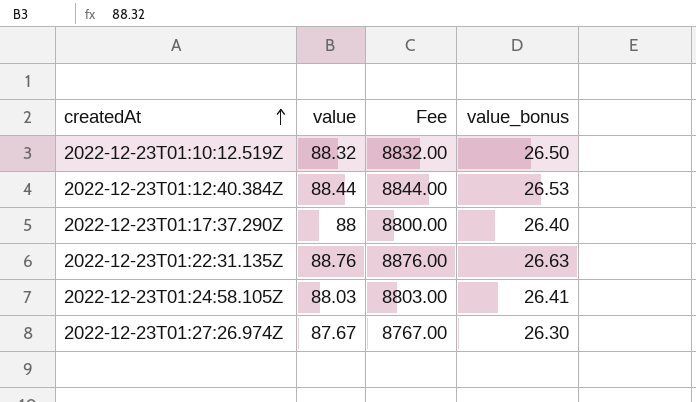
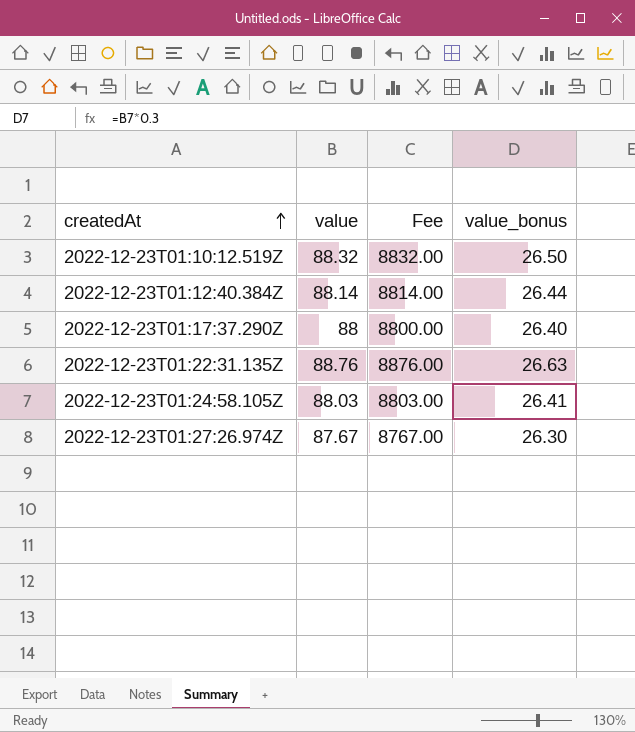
2022-12-23T01:12:40.384Z | value: 88.44 -> 88.14
2022-12-23T01:12:40.384Z | Fee: 8844.00 -> 8814.00
2022-12-23T01:12:40.384Z | value_bonus: 26.53 -> 26.44

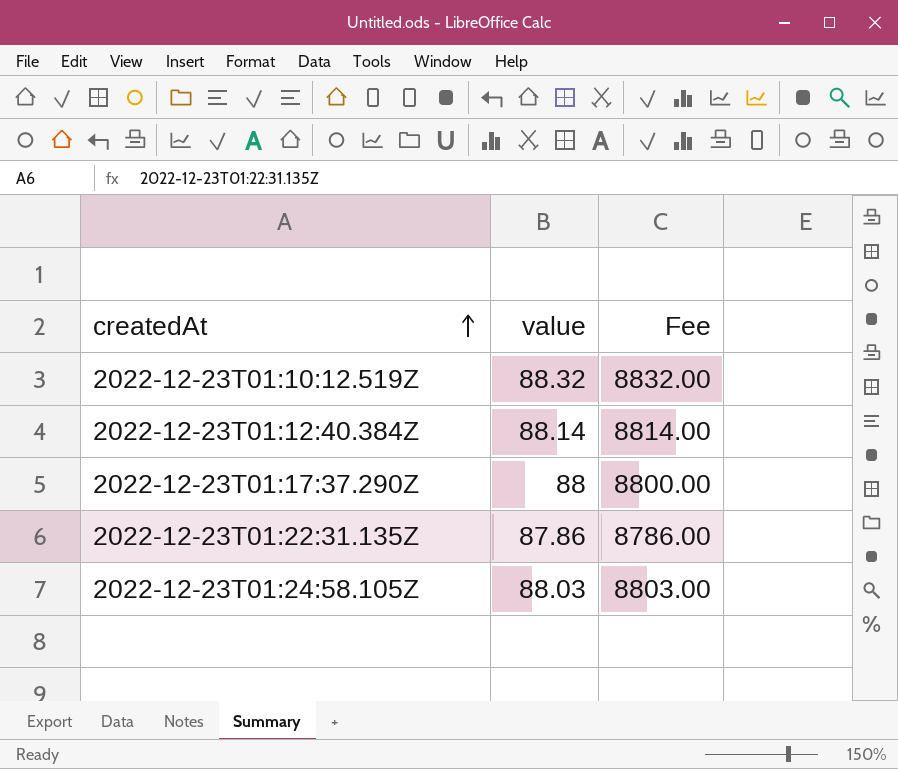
column value_bonus | formula: [value] * 0.3 -> none
row 2022-12-23T01:27:26.974Z: 87.67 | 8767.00 | 26.30 -> none
2022-12-23T01:22:31.135Z | value: 88.76 -> 87.86
2022-12-23T01:22:31.135Z | Fee: 8876.00 -> 8786.00

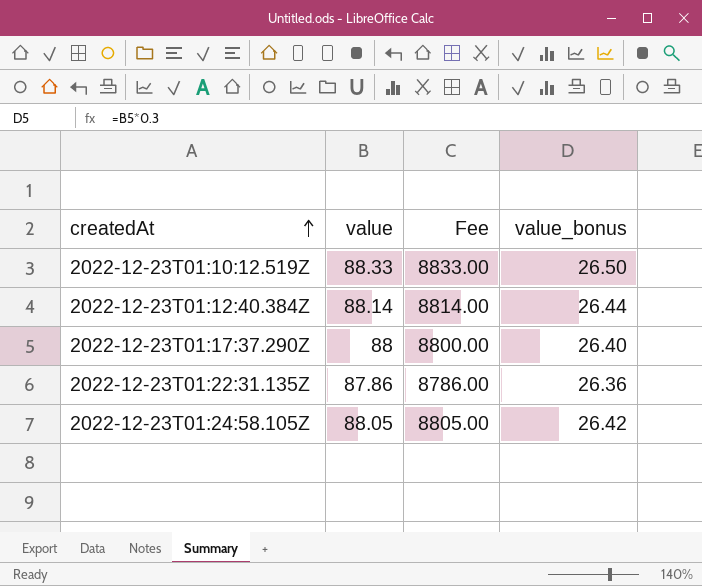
column value_bonus | formula: none -> [value] * 0.3
2022-12-23T01:10:12.519Z | value: 88.32 -> 88.33
2022-12-23T01:10:12.519Z | Fee: 8832.00 -> 8833.00
2022-12-23T01:24:58.105Z | value: 88.03 -> 88.05
2022-12-23T01:24:58.105Z | Fee: 8803.00 -> 8805.00

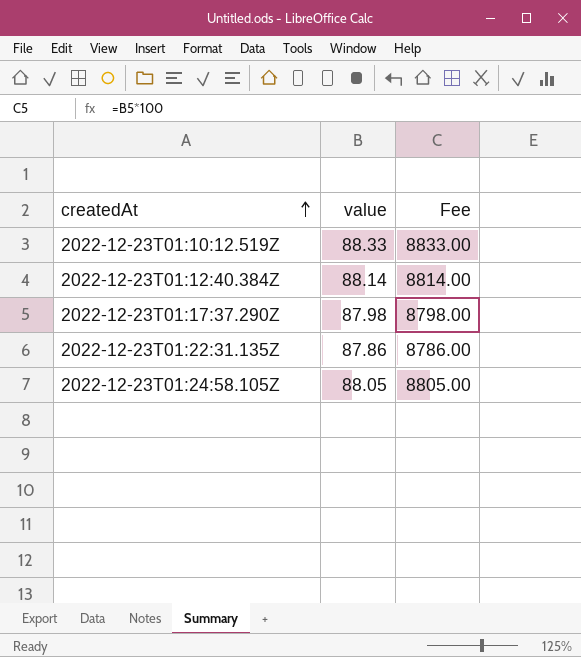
column value_bonus | formula: [value] * 0.3 -> none
2022-12-23T01:17:37.290Z | value: 88 -> 87.98
2022-12-23T01:17:37.290Z | Fee: 8800.00 -> 8798.00

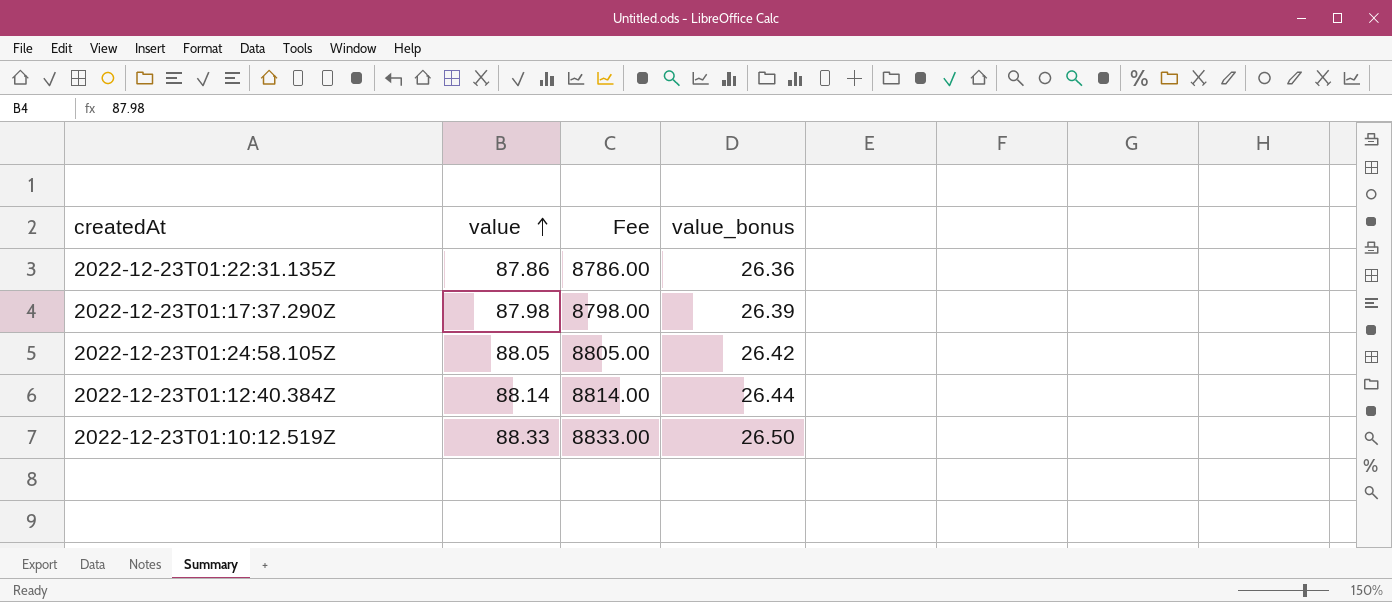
row order: createdAt ascending -> value ascending
column value_bonus | formula: none -> [value] * 0.3

